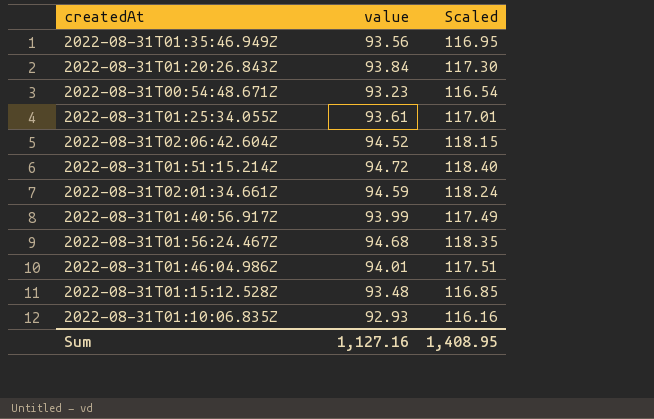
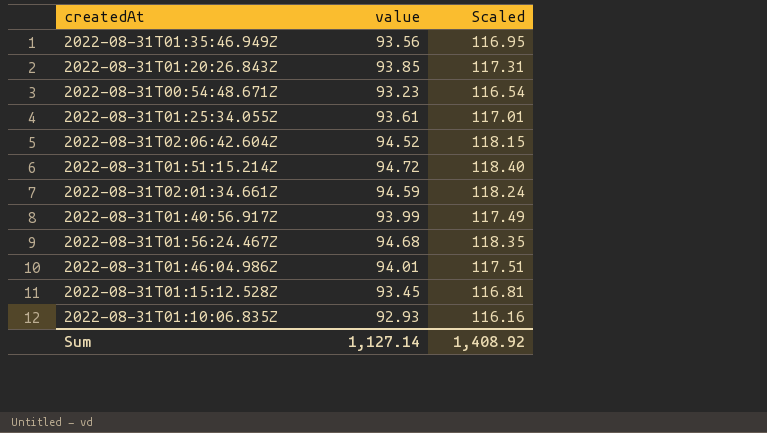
2022-08-31T01:20:26.843Z | value: 93.84 -> 93.85
2022-08-31T01:20:26.843Z | Scaled: 117.30 -> 117.31
2022-08-31T01:15:12.528Z | value: 93.48 -> 93.45
2022-08-31T01:15:12.528Z | Scaled: 116.85 -> 116.81
Sum | value: 1,127.16 -> 1,127.14
Sum | Scaled: 1,408.95 -> 1,408.92

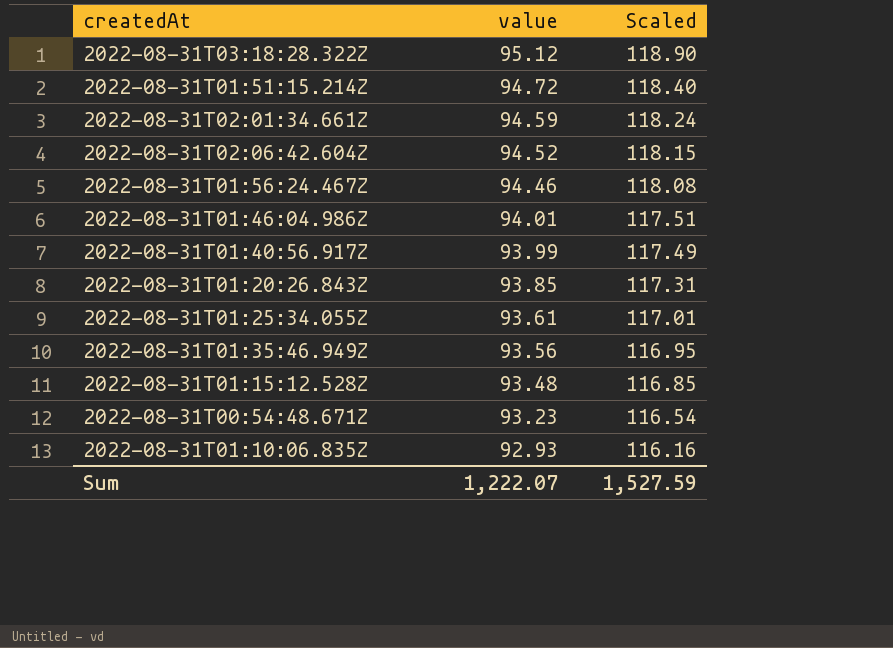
row order: none -> value descending
row 2022-08-31T03:18:28.322Z: none -> 95.12 | 118.90
2022-08-31T01:56:24.467Z | value: 94.68 -> 94.46
2022-08-31T01:56:24.467Z | Scaled: 118.35 -> 118.08
2022-08-31T01:15:12.528Z | value: 93.45 -> 93.48
2022-08-31T01:15:12.528Z | Scaled: 116.81 -> 116.85
Sum | value: 1,127.14 -> 1,222.07
Sum | Scaled: 1,408.92 -> 1,527.59

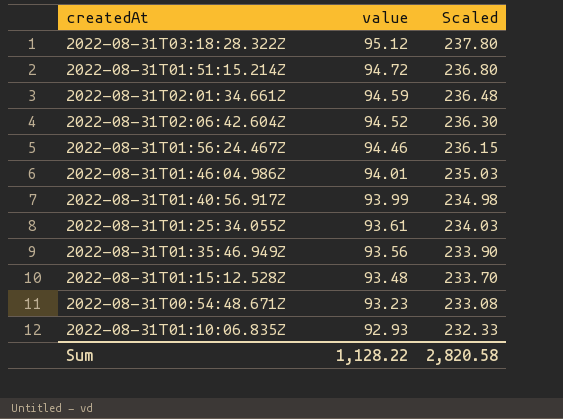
column Scaled | formula: [value] * 1.25 -> [value] * 2.5
row 2022-08-31T01:20:26.843Z: 93.85 | 117.31 -> none
Sum | value: 1,222.07 -> 1,128.22
Sum | Scaled: 1,527.59 -> 2,820.58

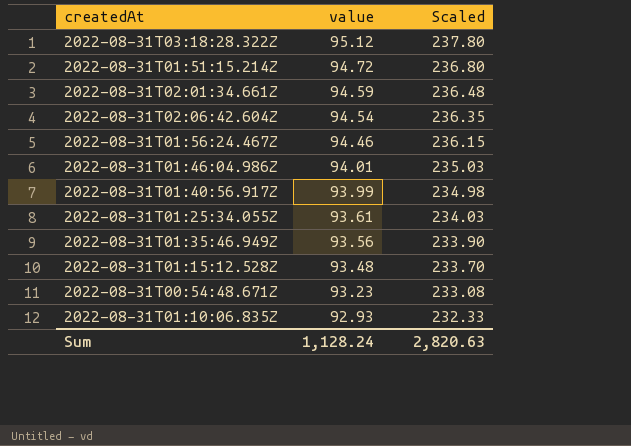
2022-08-31T02:06:42.604Z | value: 94.52 -> 94.54
2022-08-31T02:06:42.604Z | Scaled: 236.30 -> 236.35
Sum | value: 1,128.22 -> 1,128.24
Sum | Scaled: 2,820.58 -> 2,820.63

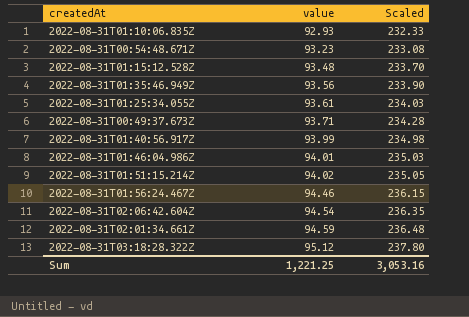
row order: value descending -> value ascending
row 2022-08-31T00:49:37.673Z: none -> 93.71 | 234.28
2022-08-31T01:51:15.214Z | value: 94.72 -> 94.02
2022-08-31T01:51:15.214Z | Scaled: 236.80 -> 235.05
Sum | value: 1,128.24 -> 1,221.25
Sum | Scaled: 2,820.63 -> 3,053.16

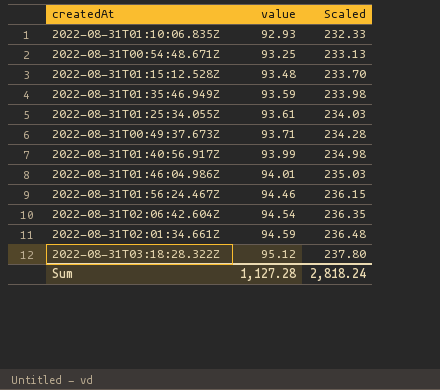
row 2022-08-31T01:51:15.214Z: 94.02 | 235.05 -> none
2022-08-31T00:54:48.671Z | value: 93.23 -> 93.25
2022-08-31T00:54:48.671Z | Scaled: 233.08 -> 233.13
2022-08-31T01:35:46.949Z | value: 93.56 -> 93.59
2022-08-31T01:35:46.949Z | Scaled: 233.90 -> 233.98
Sum | value: 1,221.25 -> 1,127.28
Sum | Scaled: 3,053.16 -> 2,818.24

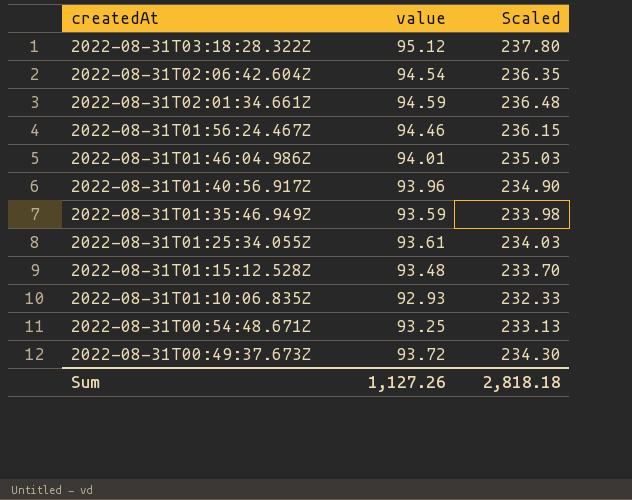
row order: value ascending -> createdAt descending
2022-08-31T01:40:56.917Z | value: 93.99 -> 93.96
2022-08-31T01:40:56.917Z | Scaled: 234.98 -> 234.90
2022-08-31T00:49:37.673Z | value: 93.71 -> 93.72
2022-08-31T00:49:37.673Z | Scaled: 234.28 -> 234.30
Sum | value: 1,127.28 -> 1,127.26
Sum | Scaled: 2,818.24 -> 2,818.18

